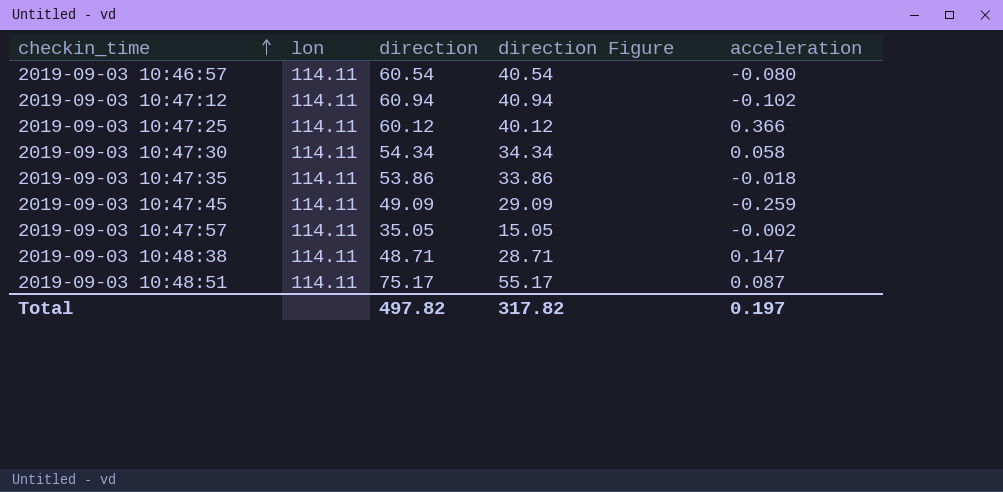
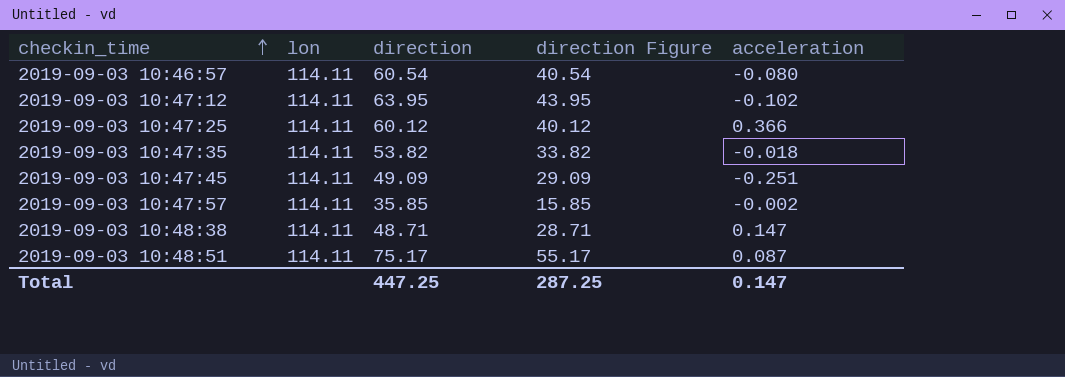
row 2019-09-03 10:47:30: 114.11 | 54.34 | 34.34 | 0.058 -> none
2019-09-03 10:47:12 | direction: 60.94 -> 63.95
2019-09-03 10:47:12 | direction Figure: 40.94 -> 43.95
2019-09-03 10:47:35 | direction: 53.86 -> 53.82
2019-09-03 10:47:35 | direction Figure: 33.86 -> 33.82
2019-09-03 10:47:45 | acceleration: -0.259 -> -0.251
2019-09-03 10:47:57 | direction: 35.05 -> 35.85
2019-09-03 10:47:57 | direction Figure: 15.05 -> 15.85
Total | direction: 497.82 -> 447.25
Total | direction Figure: 317.82 -> 287.25
Total | acceleration: 0.197 -> 0.147

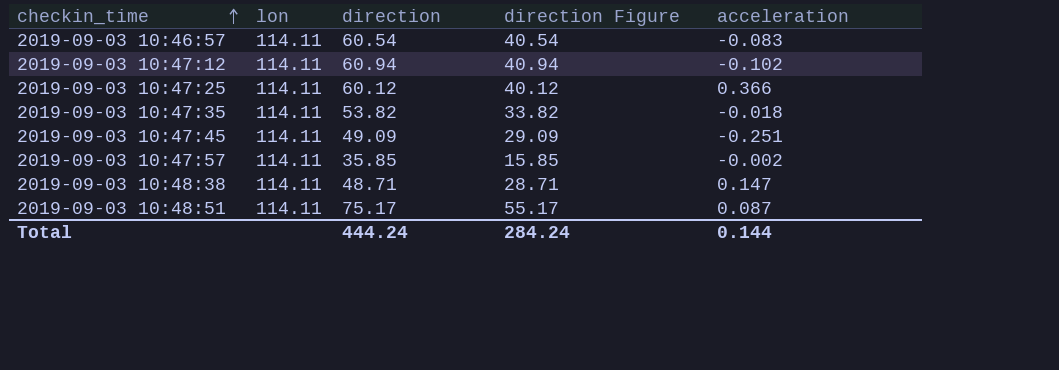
2019-09-03 10:46:57 | acceleration: -0.080 -> -0.083
2019-09-03 10:47:12 | direction: 63.95 -> 60.94
2019-09-03 10:47:12 | direction Figure: 43.95 -> 40.94
Total | direction: 447.25 -> 444.24
Total | direction Figure: 287.25 -> 284.24
Total | acceleration: 0.147 -> 0.144

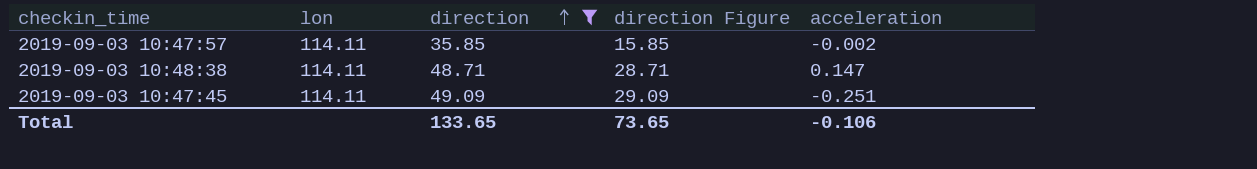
filter: none -> direction <= 49.09
row order: checkin_time ascending -> direction ascending
Total | direction: 444.24 -> 133.65
Total | direction Figure: 284.24 -> 73.65
Total | acceleration: 0.144 -> -0.106

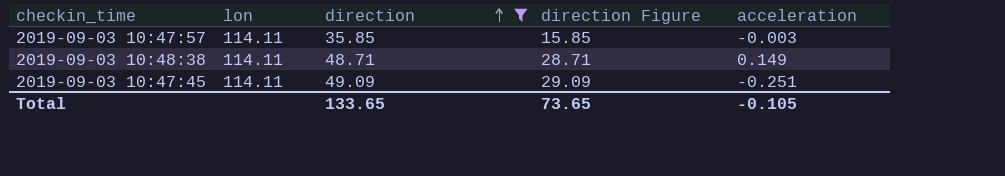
2019-09-03 10:47:57 | acceleration: -0.002 -> -0.003
2019-09-03 10:48:38 | acceleration: 0.147 -> 0.149
Total | acceleration: -0.106 -> -0.105

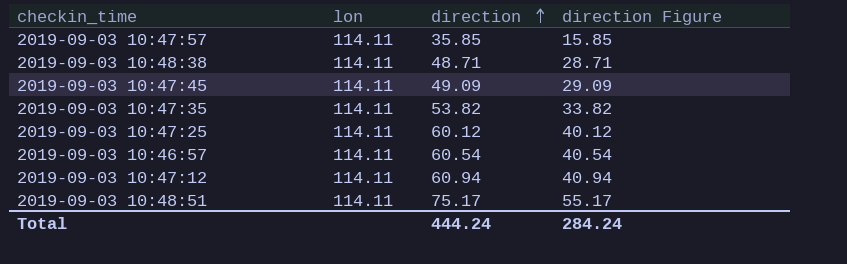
filter: direction <= 49.09 -> none
column acceleration | position: 5 -> none
Total | direction: 133.65 -> 444.24
Total | direction Figure: 73.65 -> 284.24

